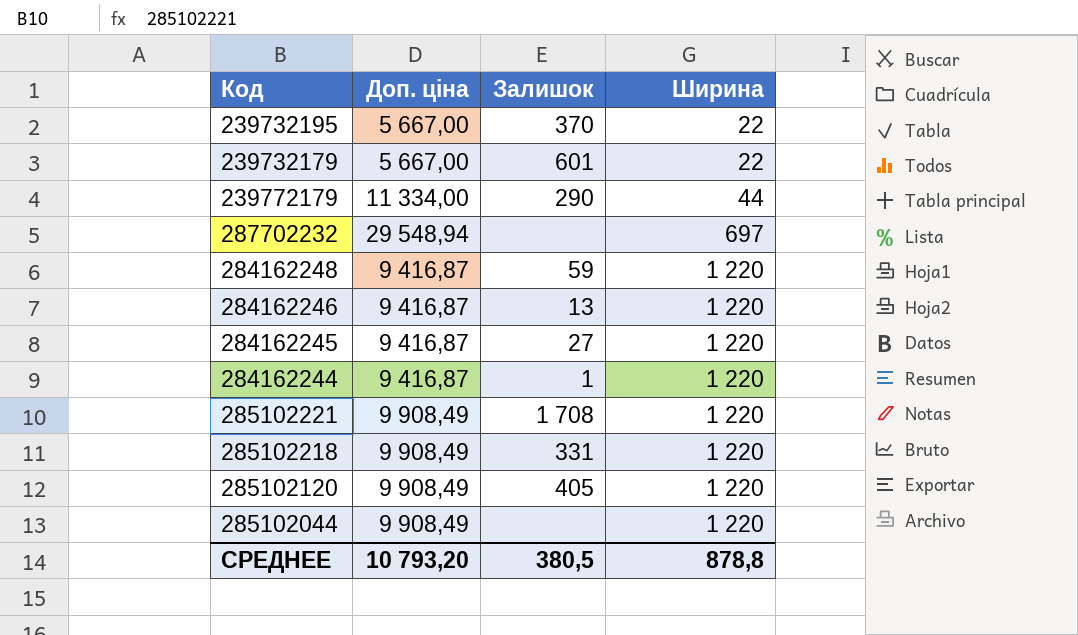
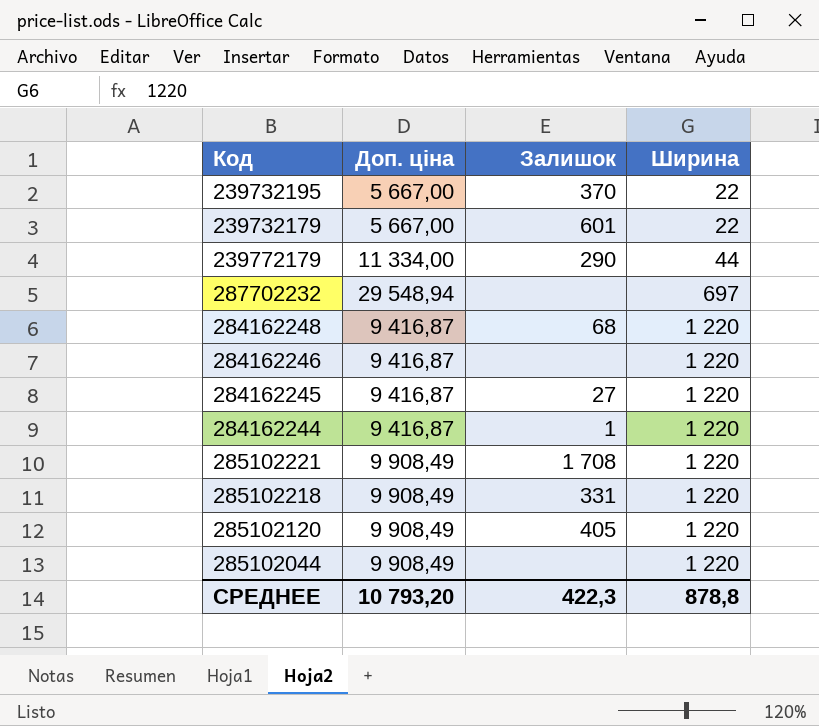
284162248 | Залишок: 59 -> 68
284162246 | Залишок: 13 -> none
СРЕДНЕЕ | Залишок: 380,5 -> 422,3

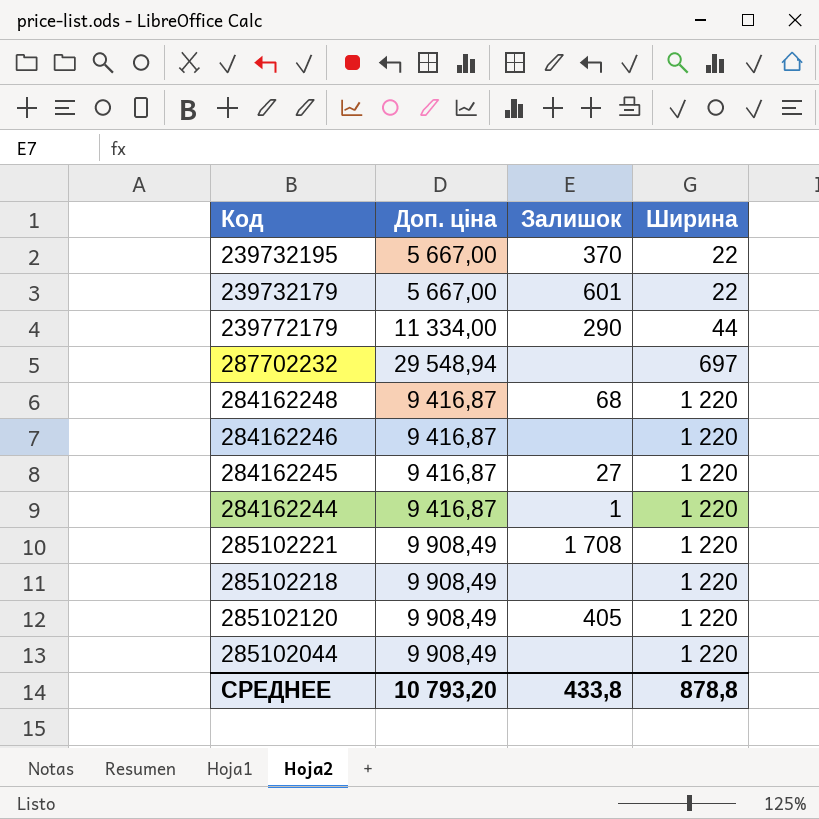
285102218 | Залишок: 331 -> none
СРЕДНЕЕ | Залишок: 422,3 -> 433,8

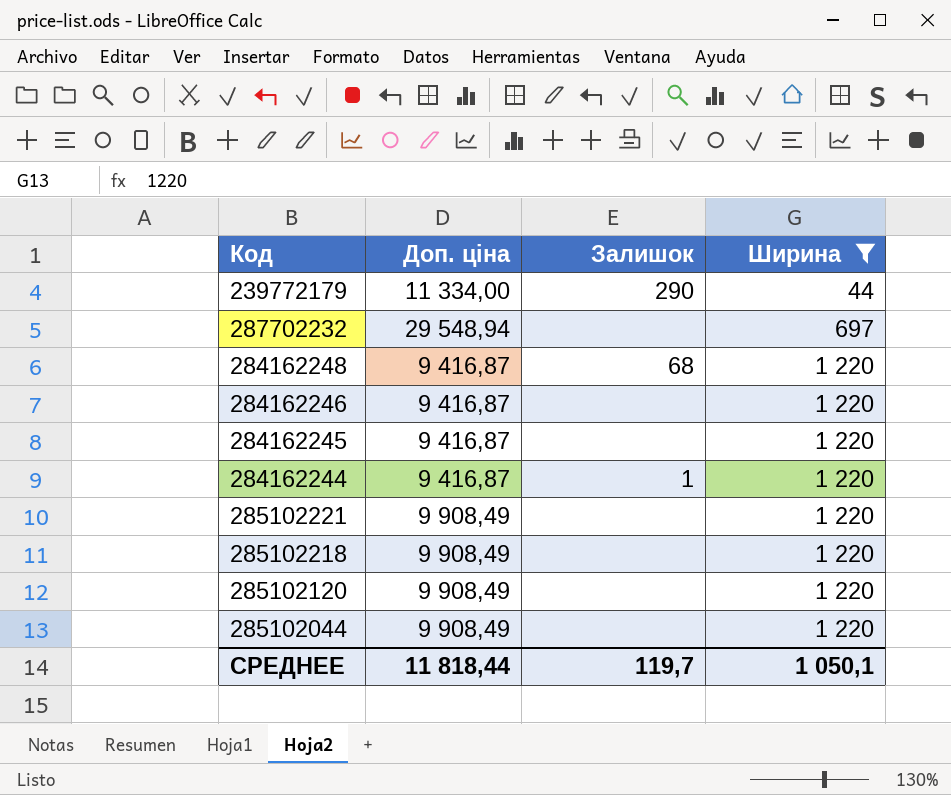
filter: none -> Ширина != 22
284162245 | Залишок: 27 -> none
285102221 | Залишок: 1 708 -> none
285102120 | Залишок: 405 -> none
СРЕДНЕЕ | Доп. ціна: 10 793,20 -> 11 818,44
СРЕДНЕЕ | Залишок: 433,8 -> 119,7
СРЕДНЕЕ | Ширина: 878,8 -> 1 050,1

